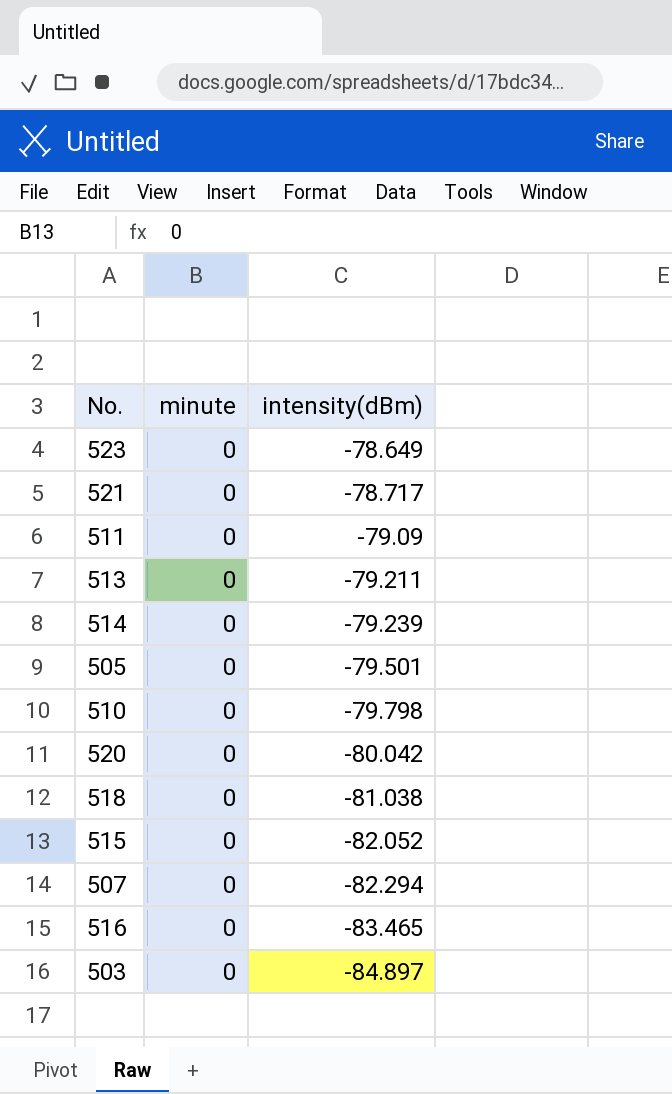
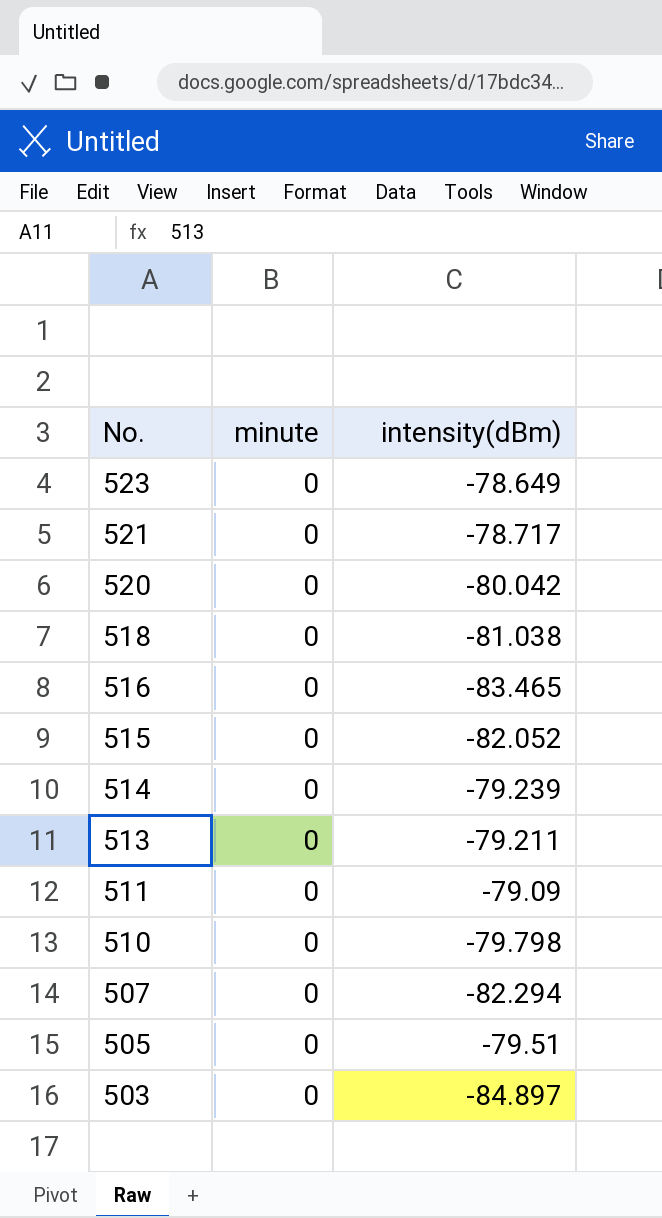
row order: intensity(dBm) descending -> No. descending
505 | intensity(dBm): -79.501 -> -79.51

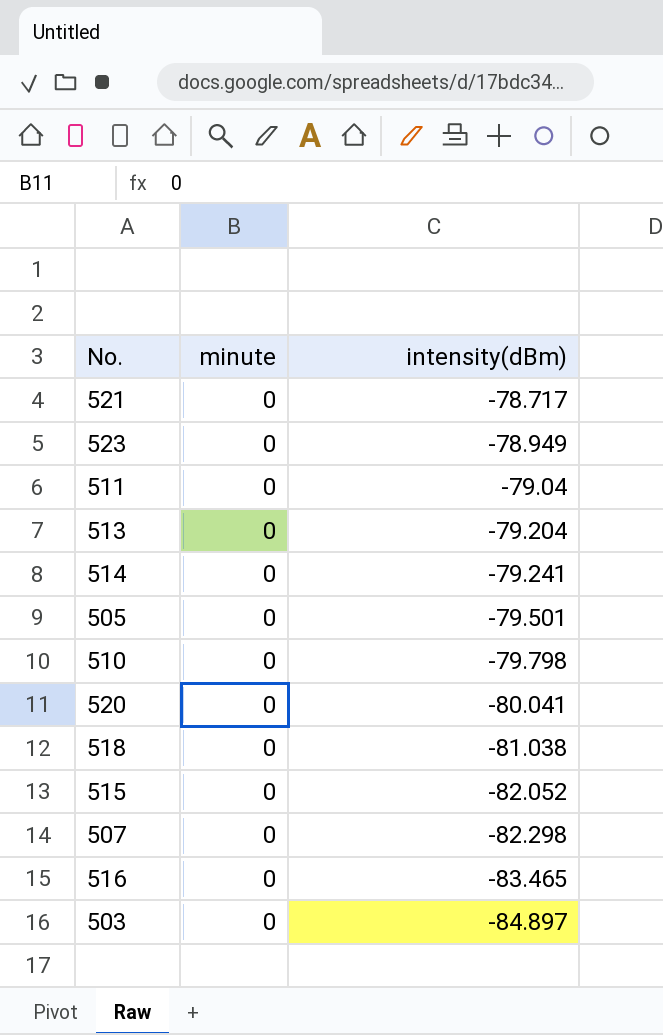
row order: No. descending -> intensity(dBm) descending
523 | intensity(dBm): -78.649 -> -78.949
511 | intensity(dBm): -79.09 -> -79.04
513 | intensity(dBm): -79.211 -> -79.204
514 | intensity(dBm): -79.239 -> -79.241
505 | intensity(dBm): -79.51 -> -79.501
520 | intensity(dBm): -80.042 -> -80.041
507 | intensity(dBm): -82.294 -> -82.298

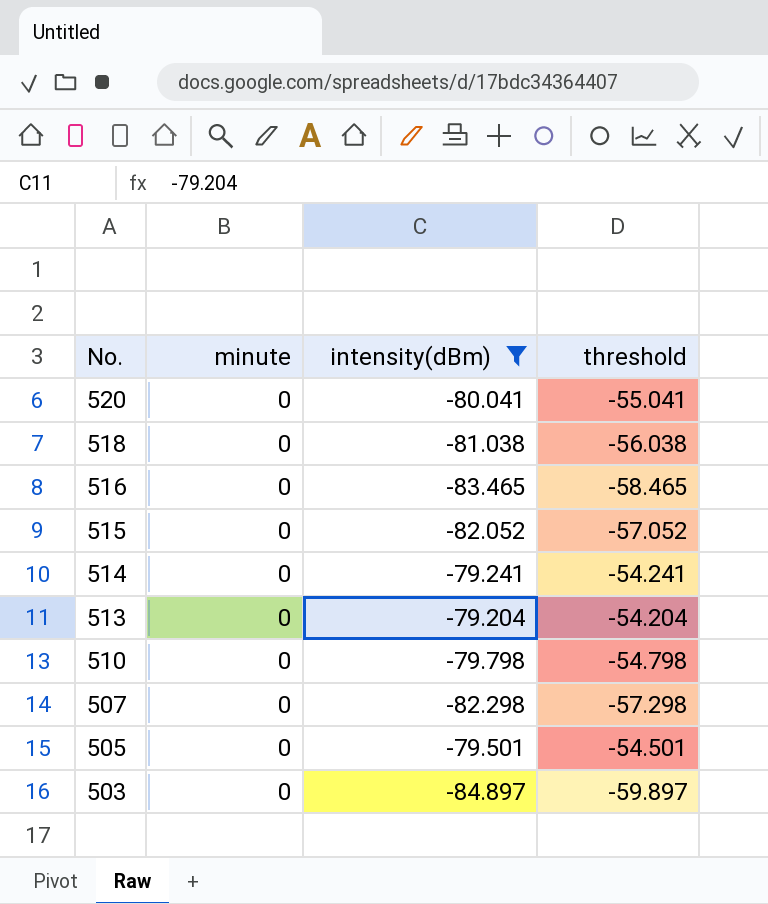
filter: none -> intensity(dBm) <= -79.204
row order: intensity(dBm) descending -> No. descending
column threshold | formula: none -> [intensity(dBm)] + 25

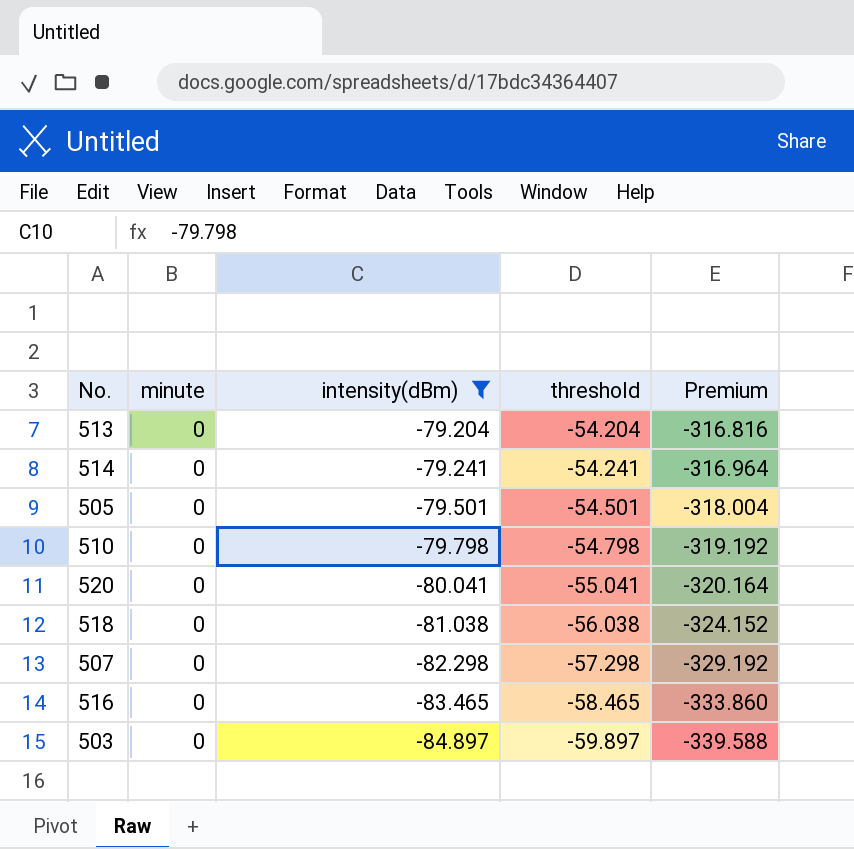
row order: No. descending -> intensity(dBm) descending
column Premium | formula: none -> [intensity(dBm)] * 4
row 515: 0 | -82.052 | -57.052 -> none

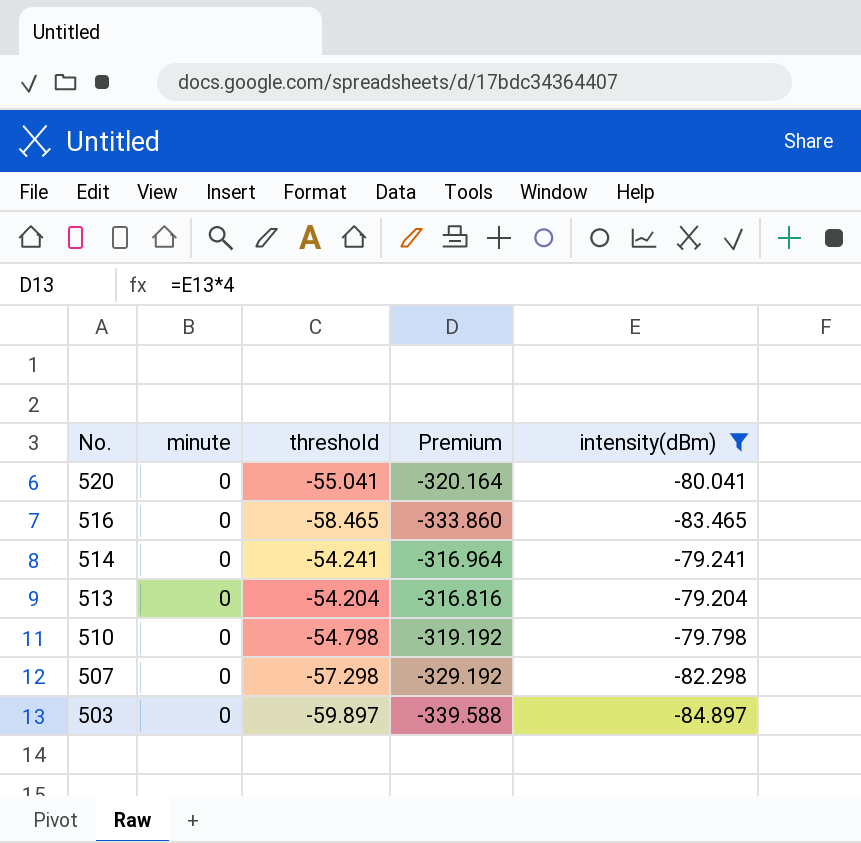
row order: intensity(dBm) descending -> No. descending
column intensity(dBm) | position: 3 -> 5
row 505: 0 | -79.501 | -54.501 | -318.004 -> none
row 518: 0 | -81.038 | -56.038 | -324.152 -> none

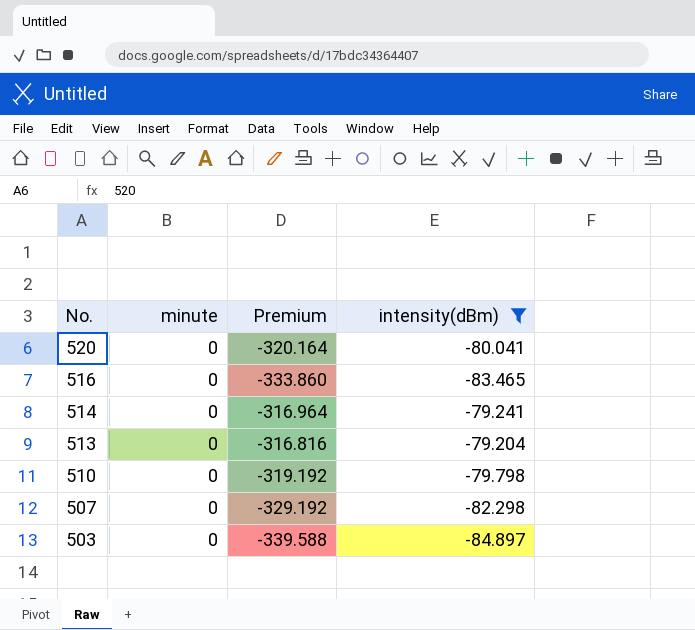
column threshold | formula: [intensity(dBm)] + 25 -> none

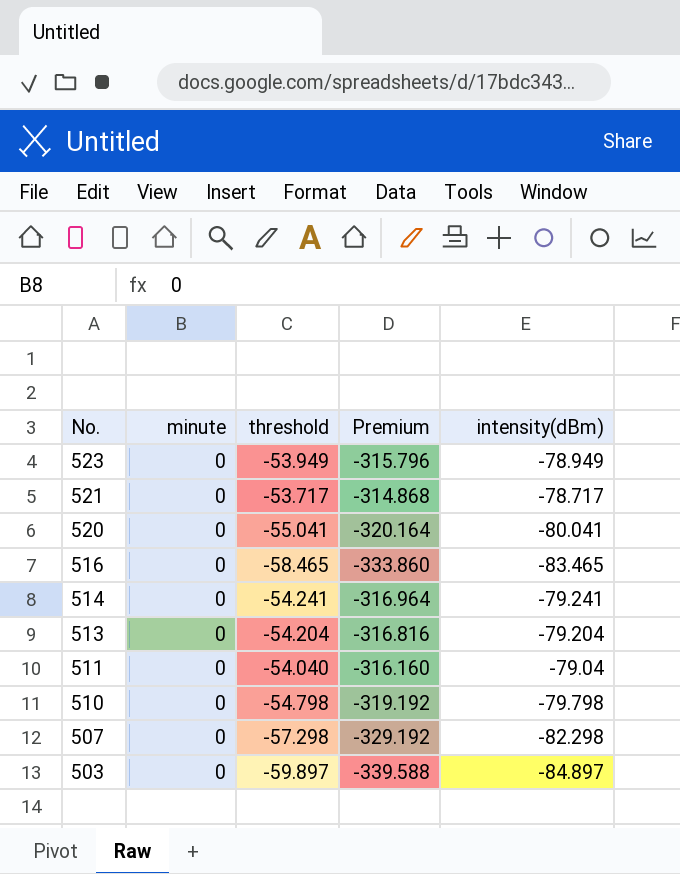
filter: intensity(dBm) <= -79.204 -> none
column threshold | formula: none -> [intensity(dBm)] + 25

